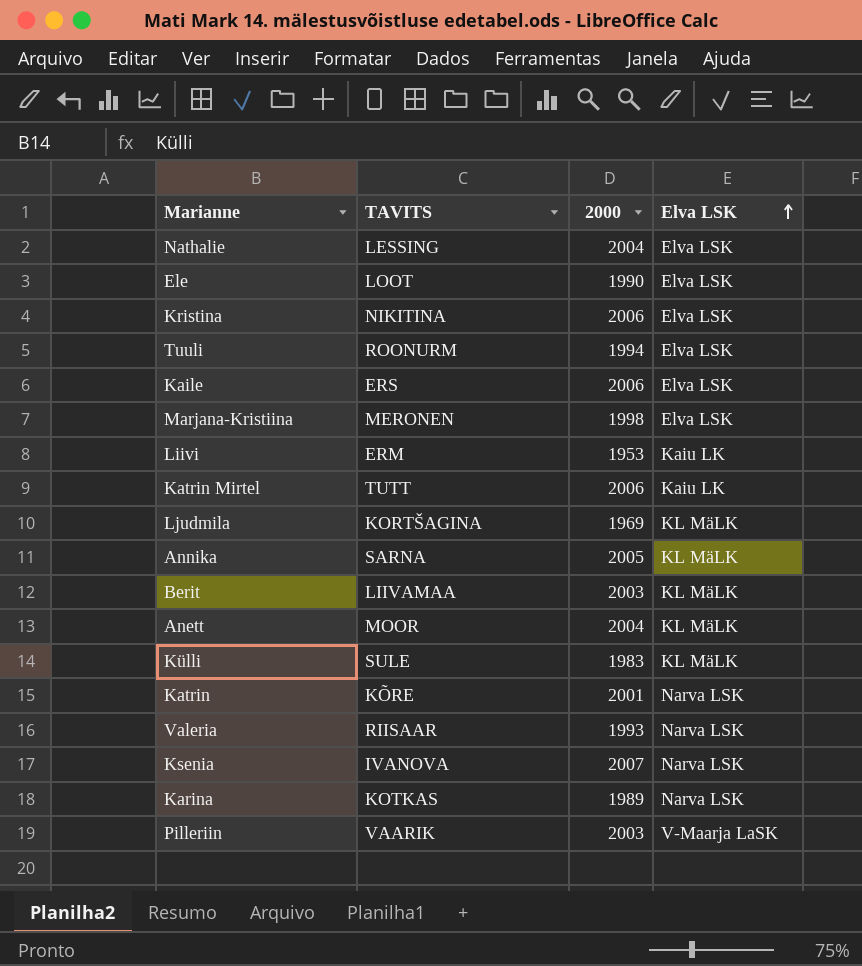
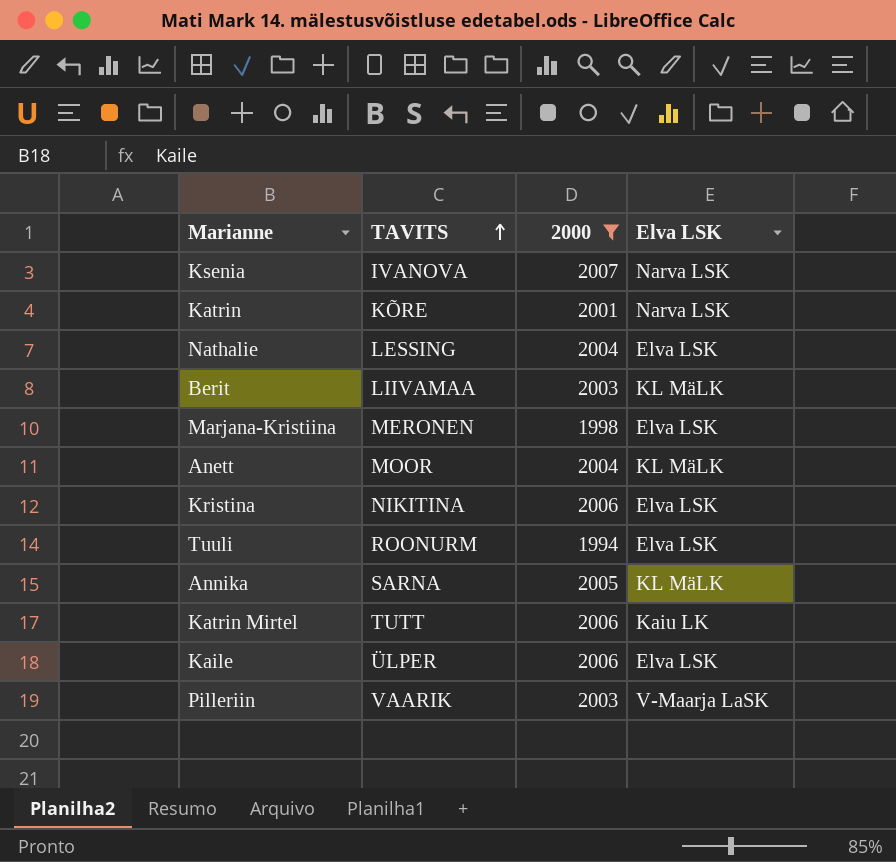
filter: none -> 2000 >= 1994
row order: Elva LSK ascending -> TAVITS ascending
Kaile | TAVITS: ERS -> ÜLPER

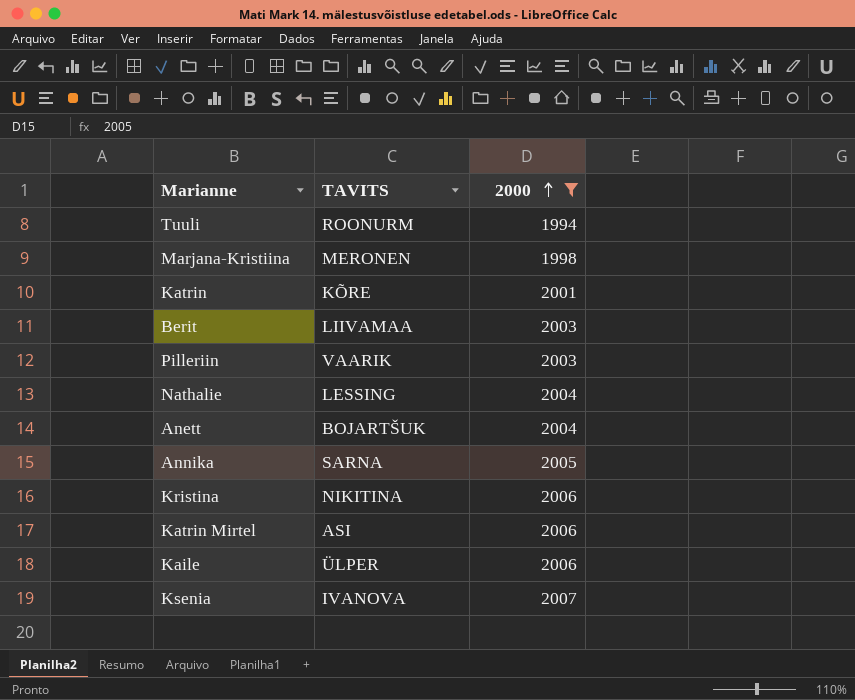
row order: TAVITS ascending -> 2000 ascending
column Elva LSK | position: 4 -> none
Anett | TAVITS: MOOR -> BOJARTŠUK
Katrin Mirtel | TAVITS: TUTT -> ASI

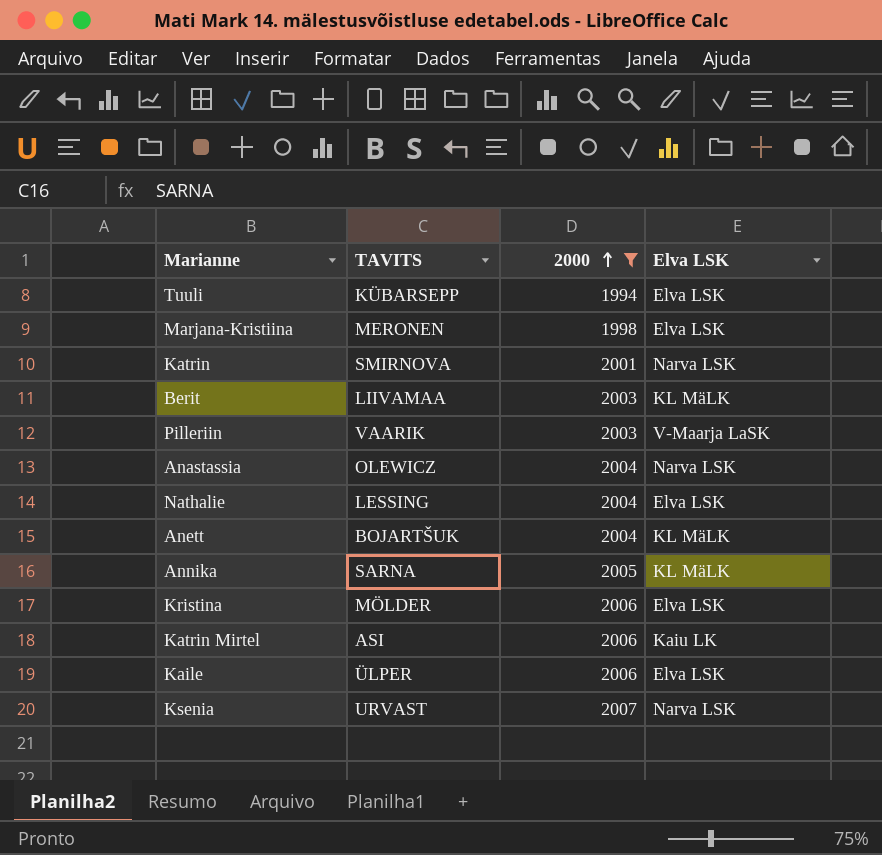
column Elva LSK | position: none -> 4
Tuuli | TAVITS: ROONURM -> KÜBARSEPP
Katrin | TAVITS: KÕRE -> SMIRNOVA
row Anastassia: none -> OLEWICZ | 2004 | Narva LSK
Kristina | TAVITS: NIKITINA -> MÖLDER
Ksenia | TAVITS: IVANOVA -> URVAST

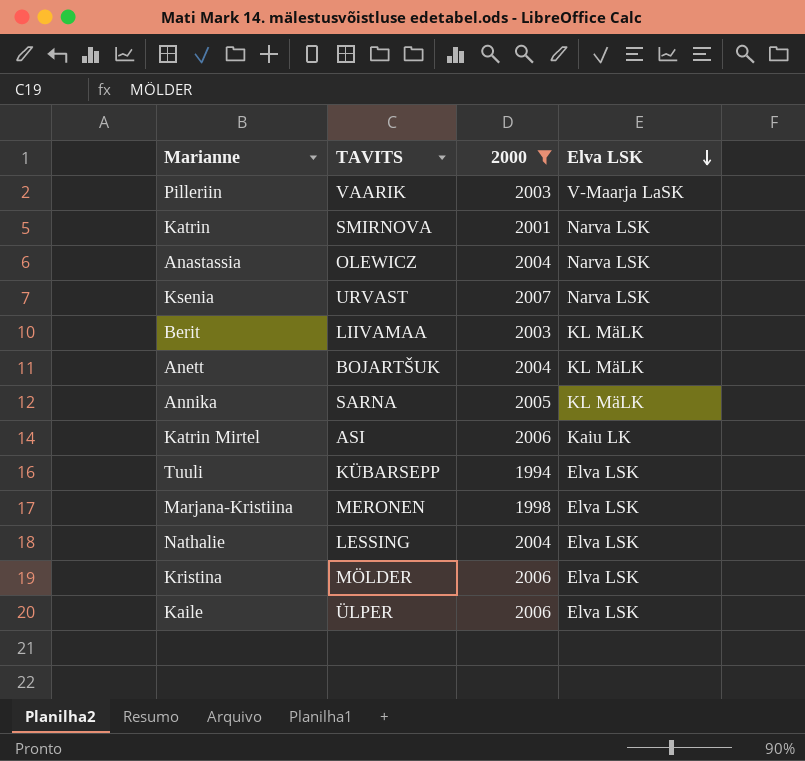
row order: 2000 ascending -> Elva LSK descending

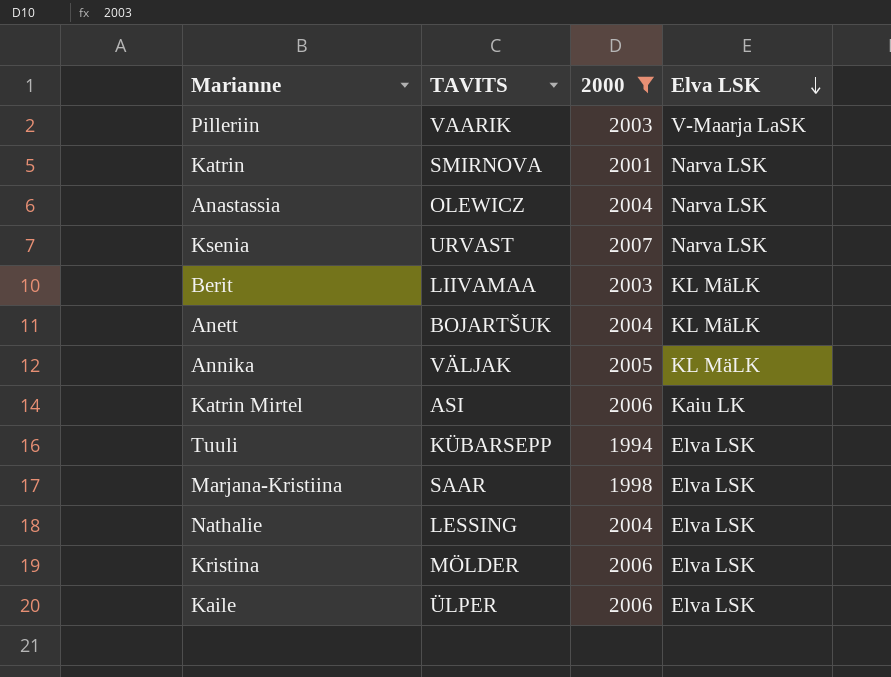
Annika | TAVITS: SARNA -> VÄLJAK
Marjana-Kristiina | TAVITS: MERONEN -> SAAR

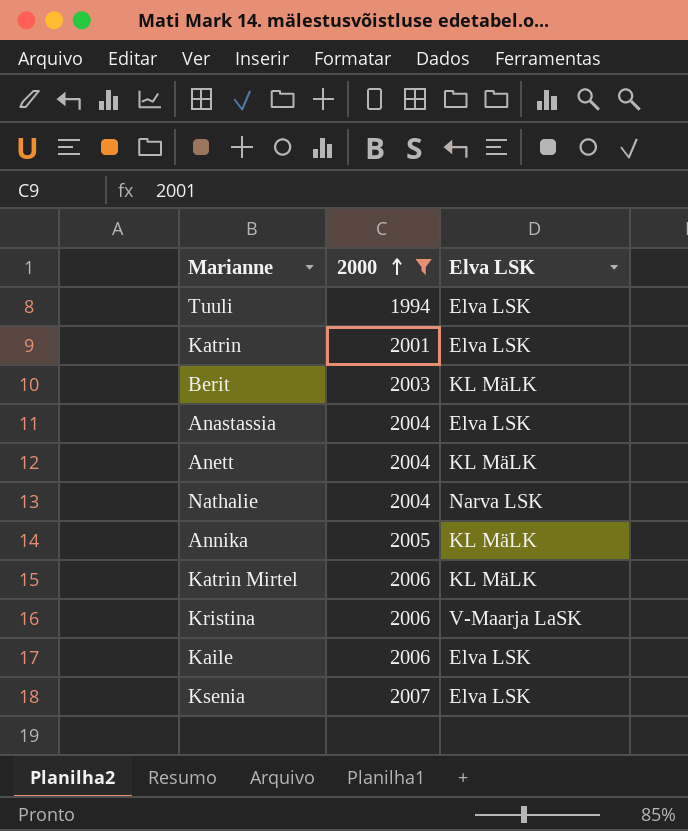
row order: Elva LSK descending -> 2000 ascending
column TAVITS | position: 2 -> none
row Pilleriin: VAARIK | 2003 | V-Maarja LaSK -> none
row Marjana-Kristiina: SAAR | 1998 | Elva LSK -> none
Katrin | Elva LSK: Narva LSK -> Elva LSK
Anastassia | Elva LSK: Narva LSK -> Elva LSK
Nathalie | Elva LSK: Elva LSK -> Narva LSK
Katrin Mirtel | Elva LSK: Kaiu LK -> KL MäLK
Kristina | Elva LSK: Elva LSK -> V-Maarja LaSK
Ksenia | Elva LSK: Narva LSK -> Elva LSK

